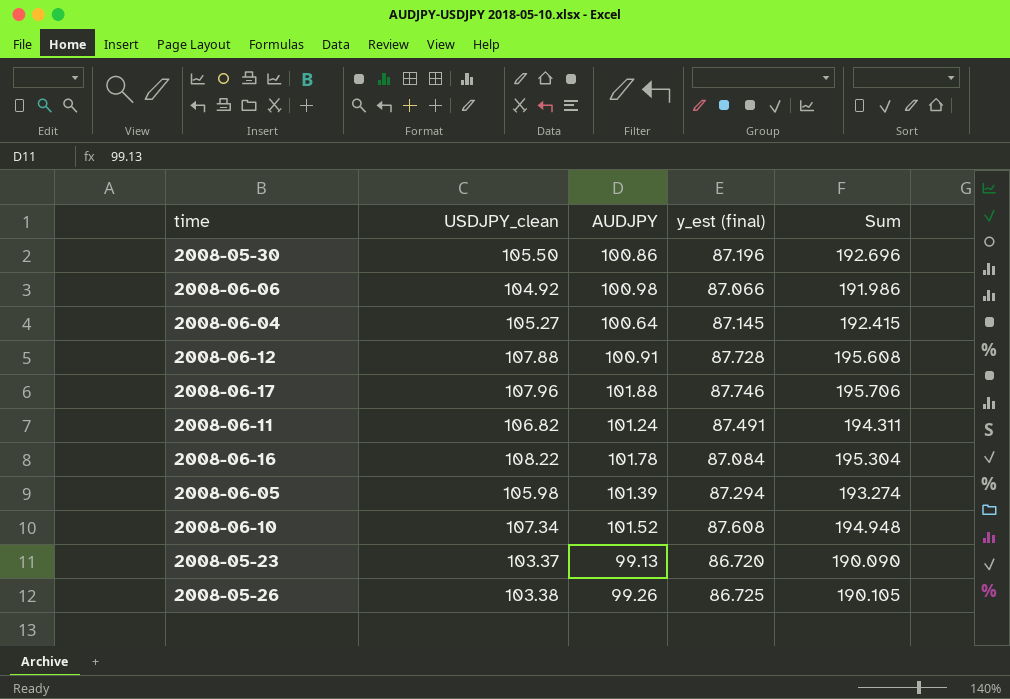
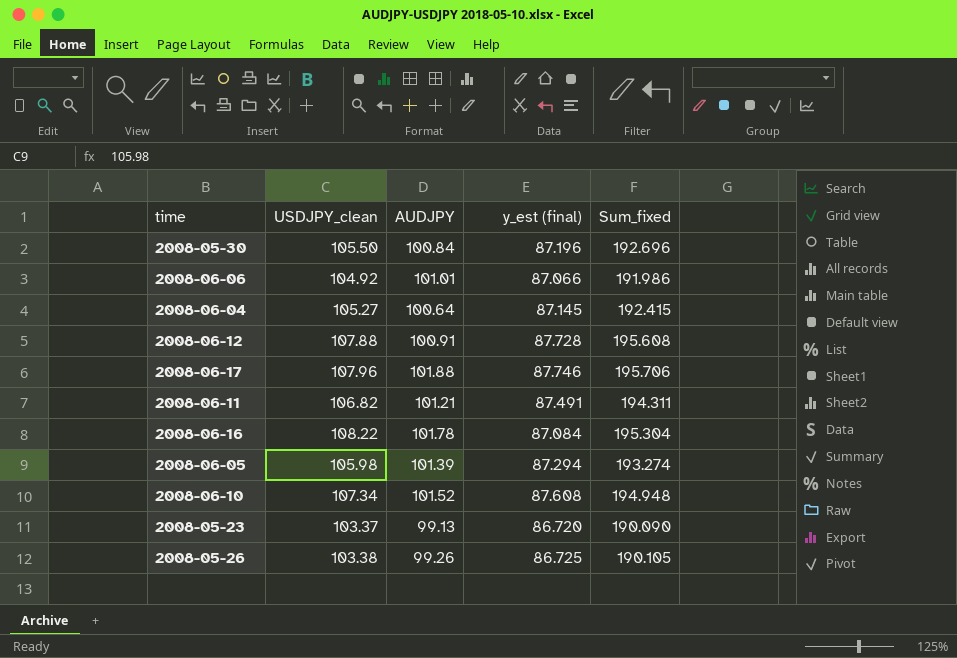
column name: Sum -> Sum_fixed
2008-05-30 | AUDJPY: 100.86 -> 100.84
2008-06-06 | AUDJPY: 100.98 -> 101.01
2008-06-11 | AUDJPY: 101.24 -> 101.21

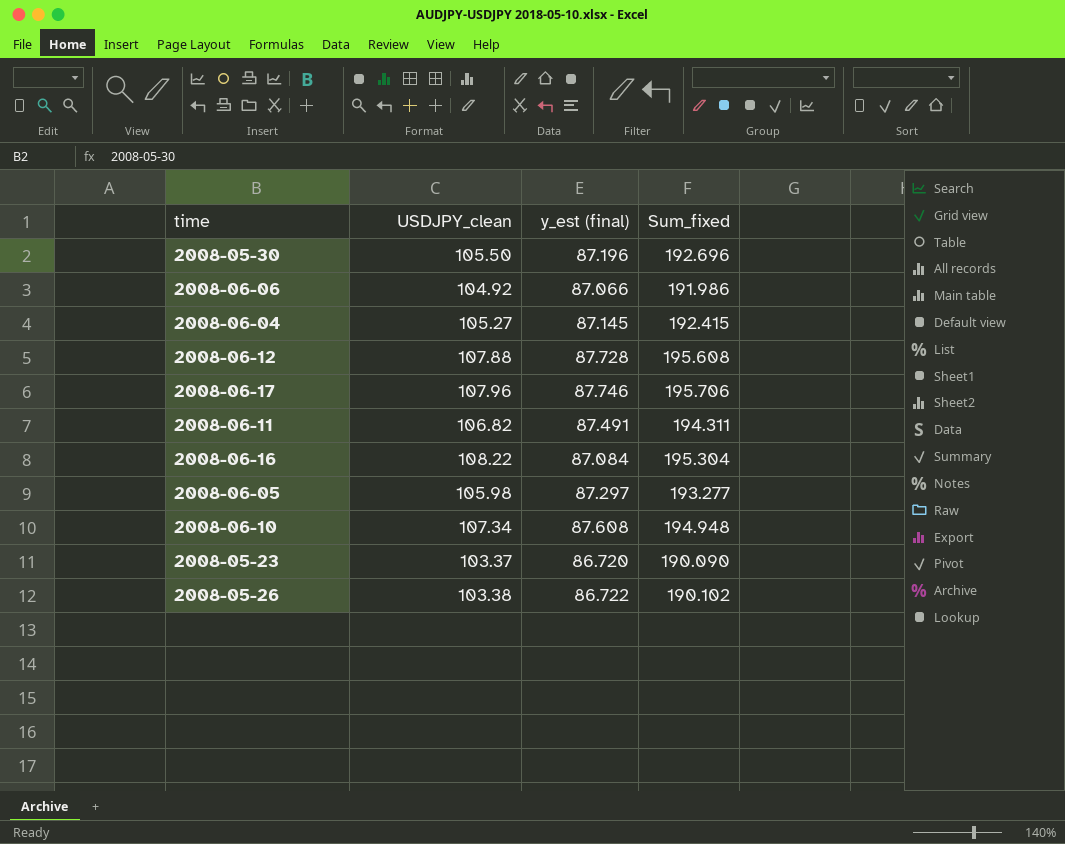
column AUDJPY | position: 3 -> none
2008-06-05 | y_est (final): 87.294 -> 87.297
2008-06-05 | Sum_fixed: 193.274 -> 193.277
2008-05-26 | y_est (final): 86.725 -> 86.722
2008-05-26 | Sum_fixed: 190.105 -> 190.102

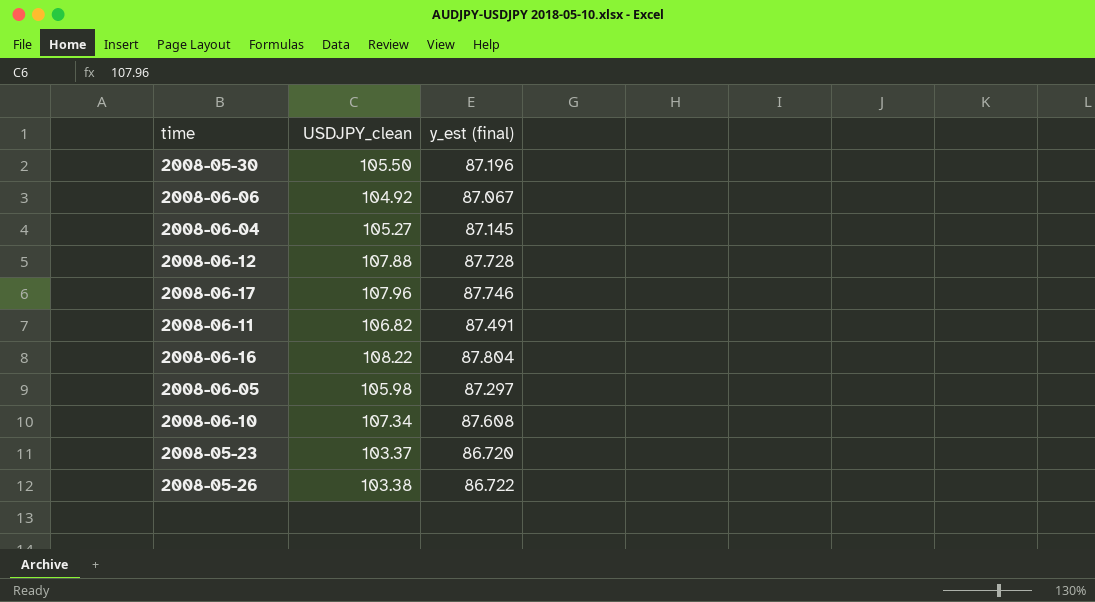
column Sum_fixed | formula: [USDJPY_clean] + [y_est (final)] -> none
2008-06-06 | y_est (final): 87.066 -> 87.067
2008-06-16 | y_est (final): 87.084 -> 87.804

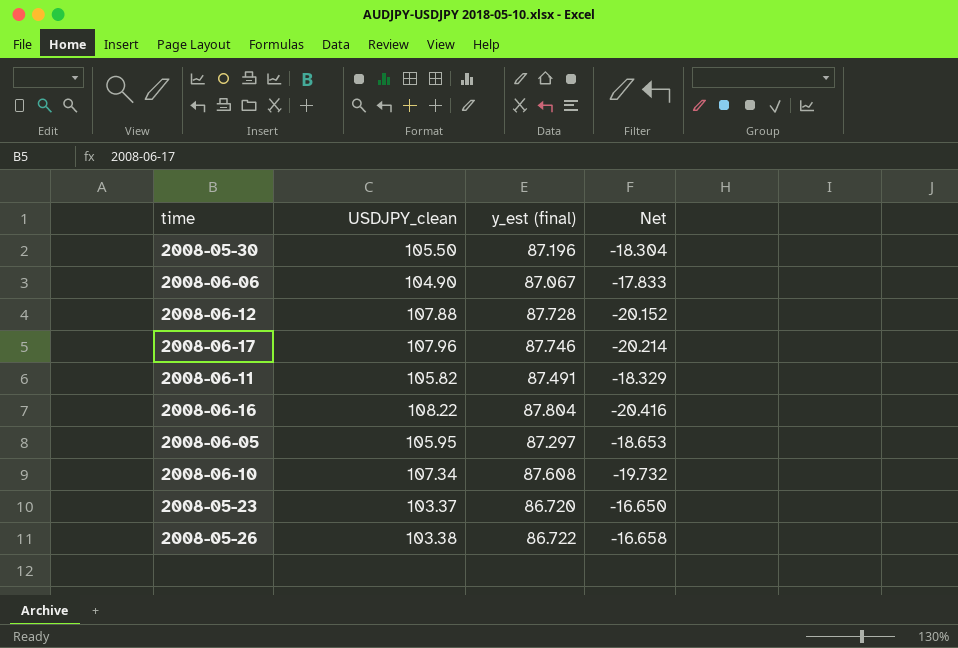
column Net | formula: none -> [y_est (final)] - [USDJPY_clean]
row 2008-06-04: 105.27 | 87.145 -> none
2008-06-06 | USDJPY_clean: 104.92 -> 104.90
2008-06-11 | USDJPY_clean: 106.82 -> 105.82
2008-06-05 | USDJPY_clean: 105.98 -> 105.95

